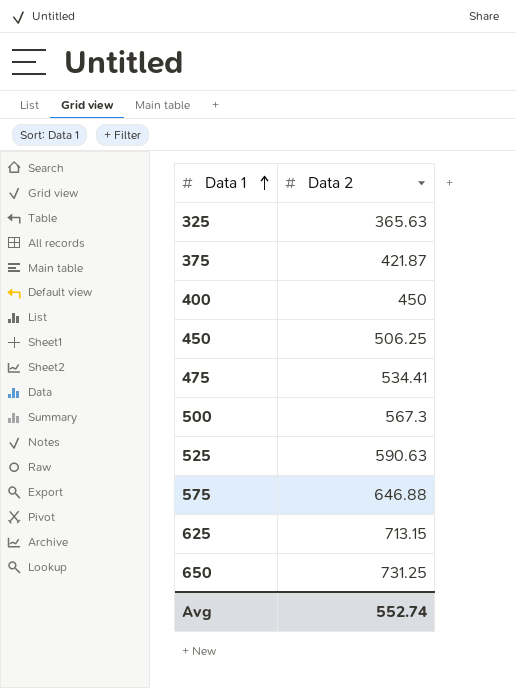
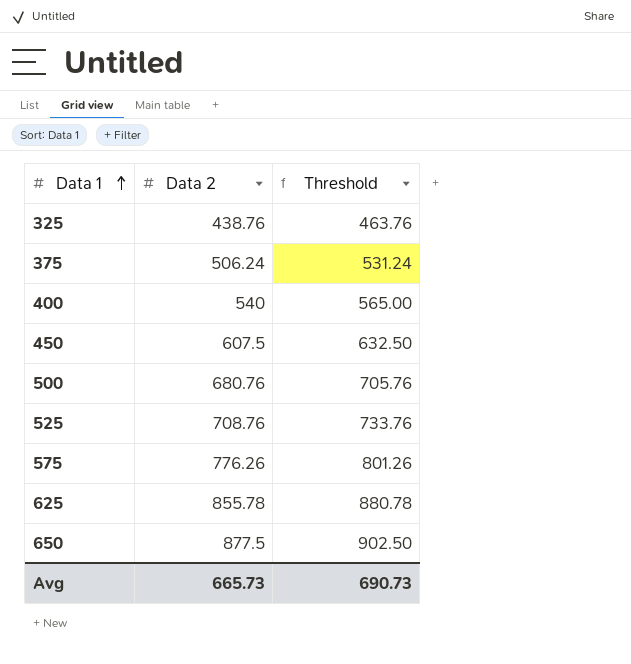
column Threshold | formula: none -> [Data 2] + 25
row 475: 534.41 -> none
325 | Data 2: 365.63 -> 438.76
375 | Data 2: 421.87 -> 506.24
400 | Data 2: 450 -> 540
450 | Data 2: 506.25 -> 607.5
500 | Data 2: 567.3 -> 680.76
525 | Data 2: 590.63 -> 708.76
575 | Data 2: 646.88 -> 776.26
625 | Data 2: 713.15 -> 855.78
650 | Data 2: 731.25 -> 877.5
Avg | Data 2: 552.74 -> 665.73

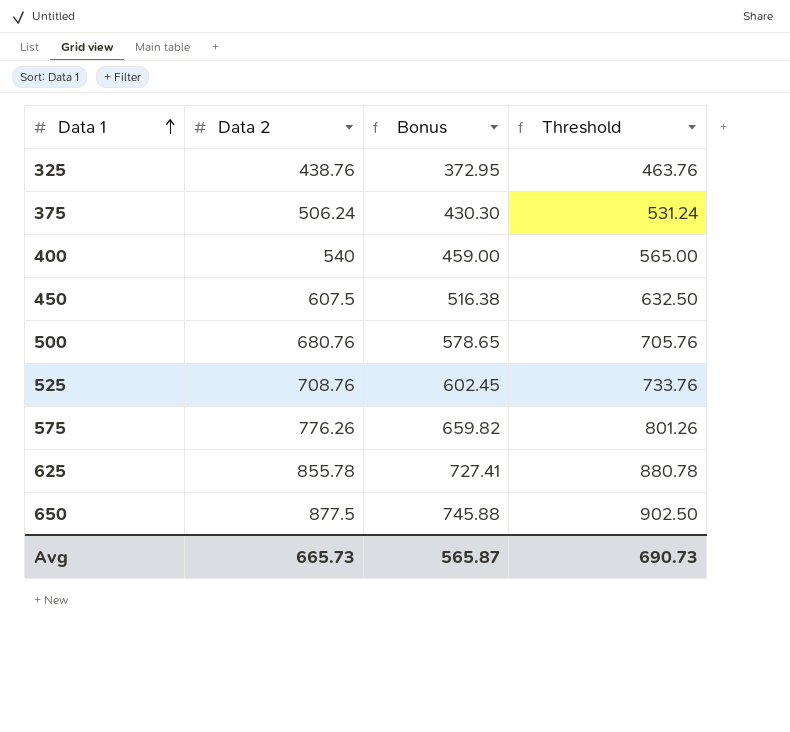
column Bonus | formula: none -> [Data 2] * 0.85

